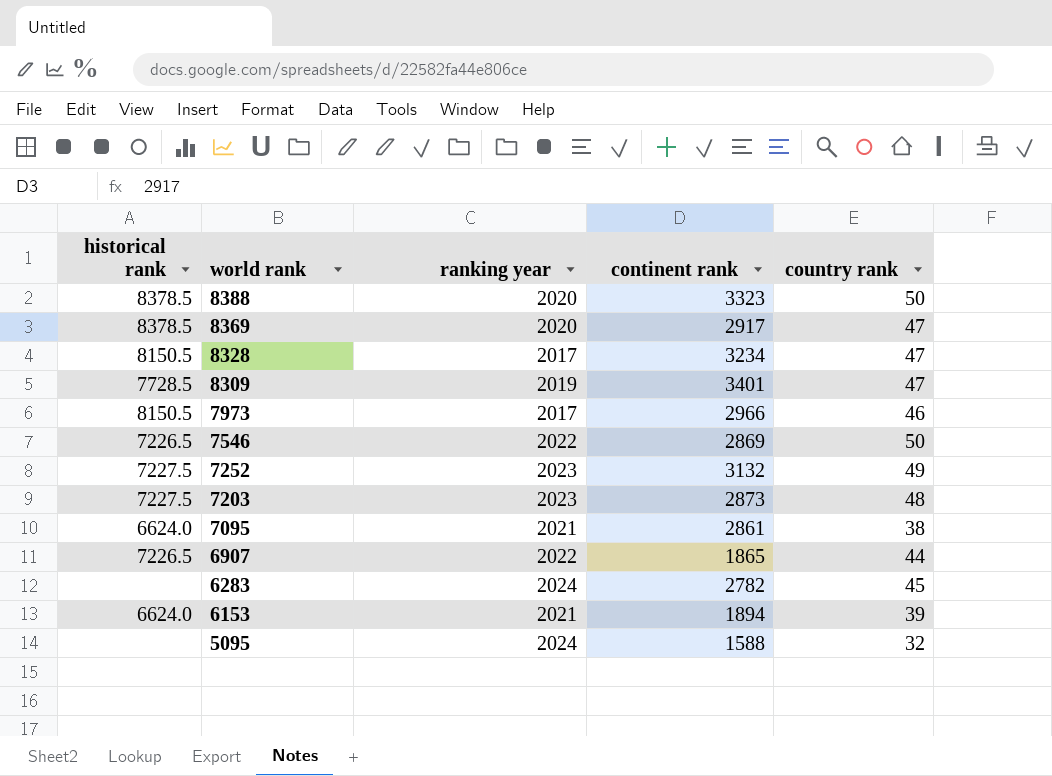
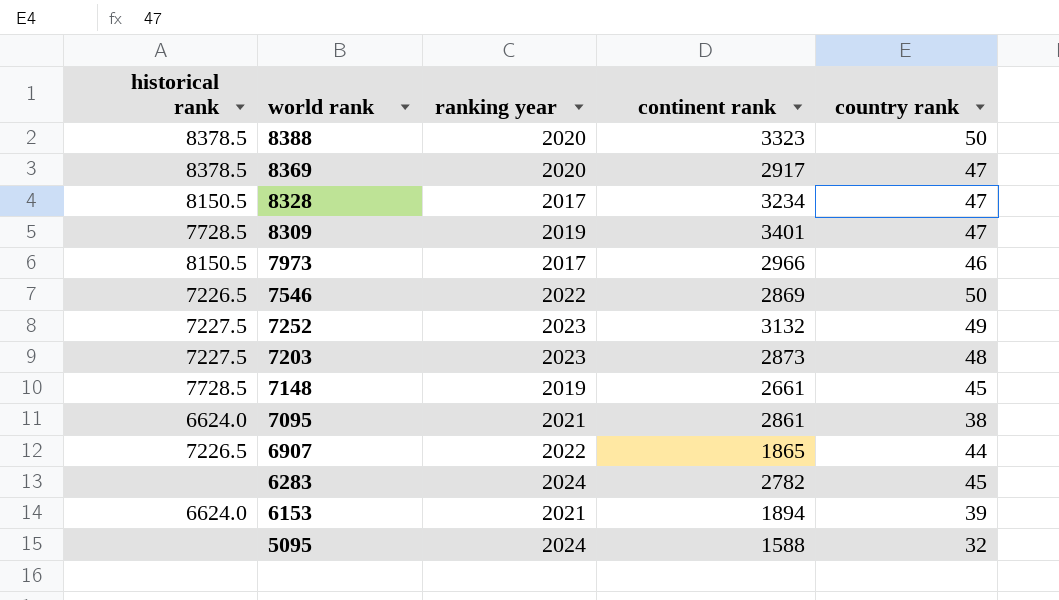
row 7148: none -> 7728.5 | 2019 | 2661 | 45

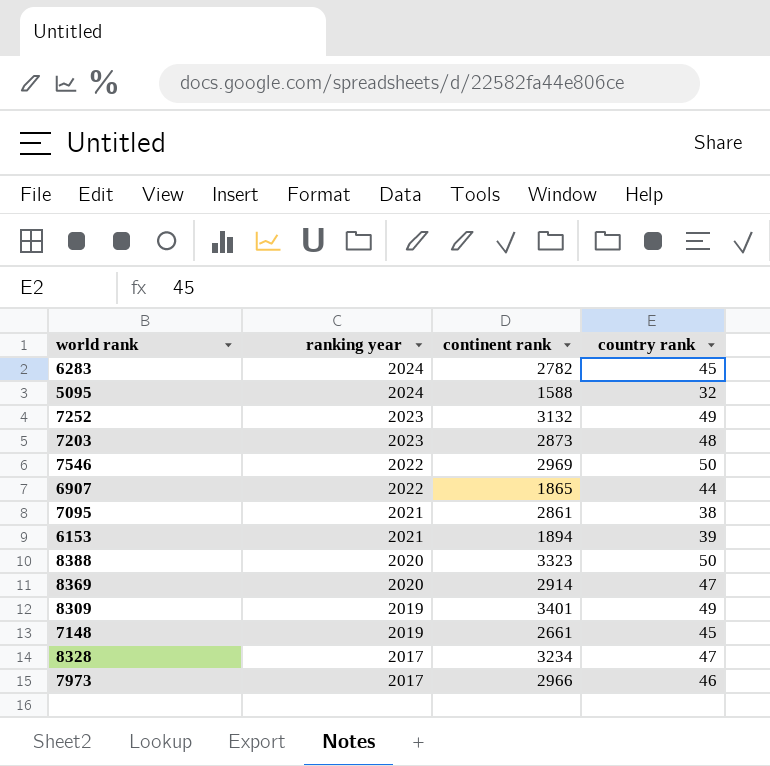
row order: world rank descending -> ranking year descending
column historical rank | position: 1 -> none
7546 | continent rank: 2869 -> 2969
8369 | continent rank: 2917 -> 2914
8309 | country rank: 47 -> 49

